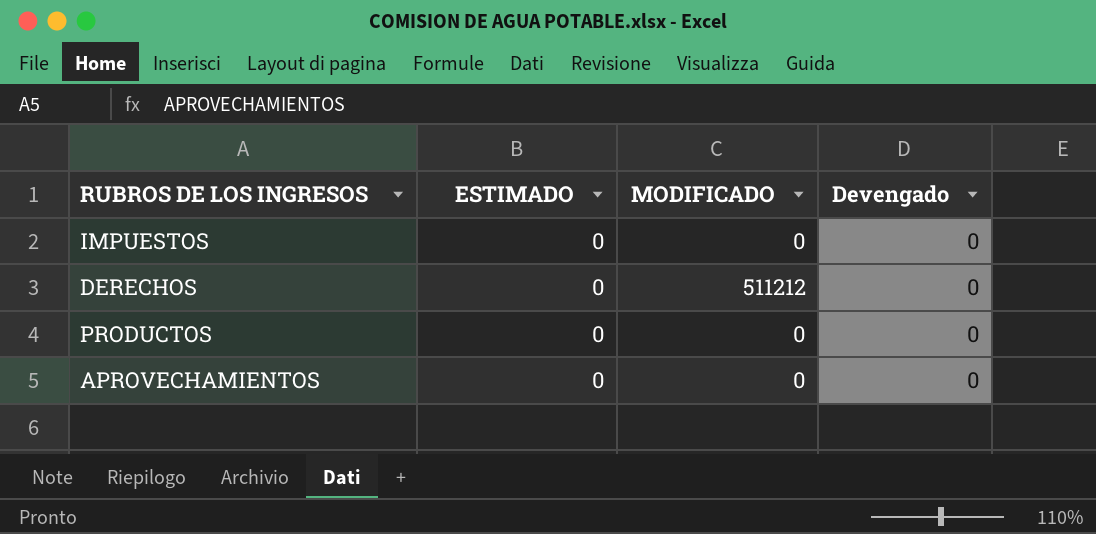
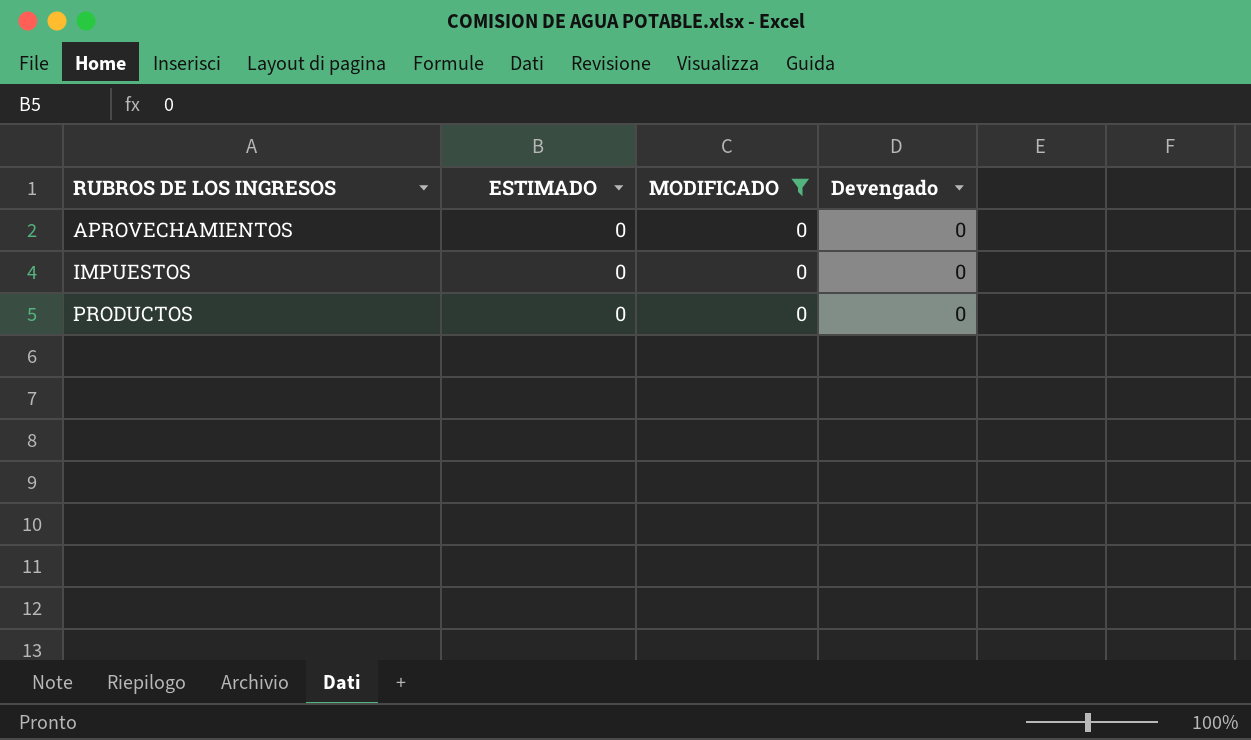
filter: none -> MODIFICADO = 0
row order: none -> RUBROS DE LOS INGRESOS ascending

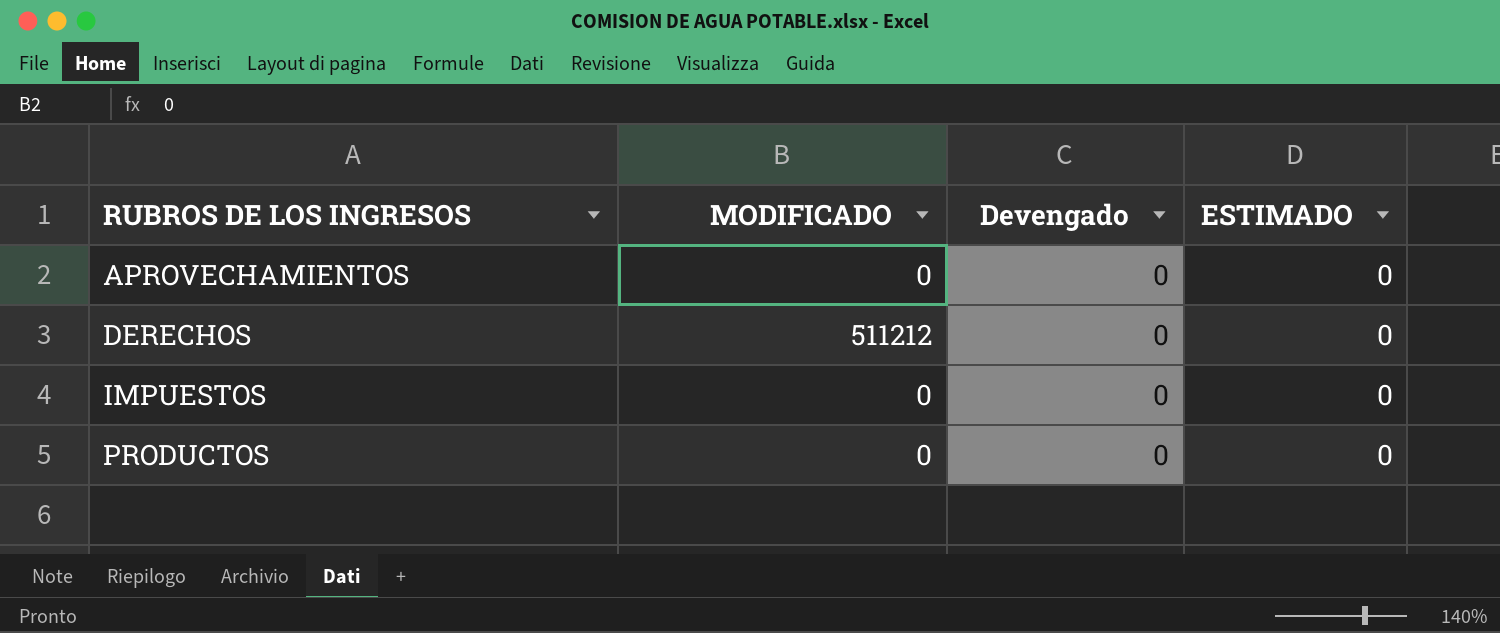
filter: MODIFICADO = 0 -> none
column ESTIMADO | position: 2 -> 4

